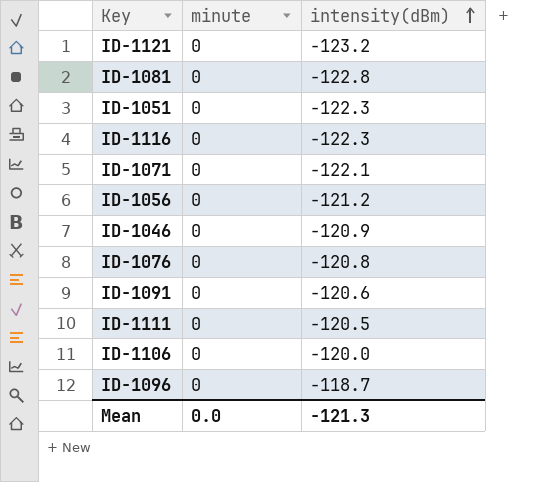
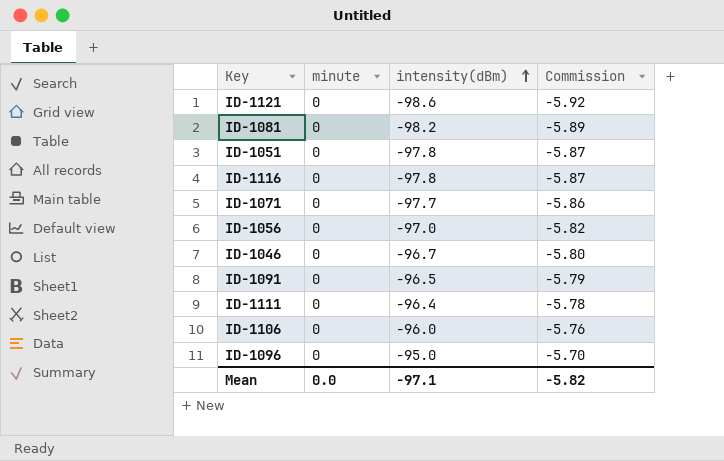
column Commission | formula: none -> [intensity(dBm)] * 0.06
row ID-1076: 0 | -120.8 -> none
ID-1121 | intensity(dBm): -123.2 -> -98.6
ID-1081 | intensity(dBm): -122.8 -> -98.2
ID-1051 | intensity(dBm): -122.3 -> -97.8
ID-1116 | intensity(dBm): -122.3 -> -97.8
ID-1071 | intensity(dBm): -122.1 -> -97.7
ID-1056 | intensity(dBm): -121.2 -> -97.0
ID-1046 | intensity(dBm): -120.9 -> -96.7
ID-1091 | intensity(dBm): -120.6 -> -96.5
ID-1111 | intensity(dBm): -120.5 -> -96.4
ID-1106 | intensity(dBm): -120.0 -> -96.0
ID-1096 | intensity(dBm): -118.7 -> -95.0
Mean | intensity(dBm): -121.3 -> -97.1

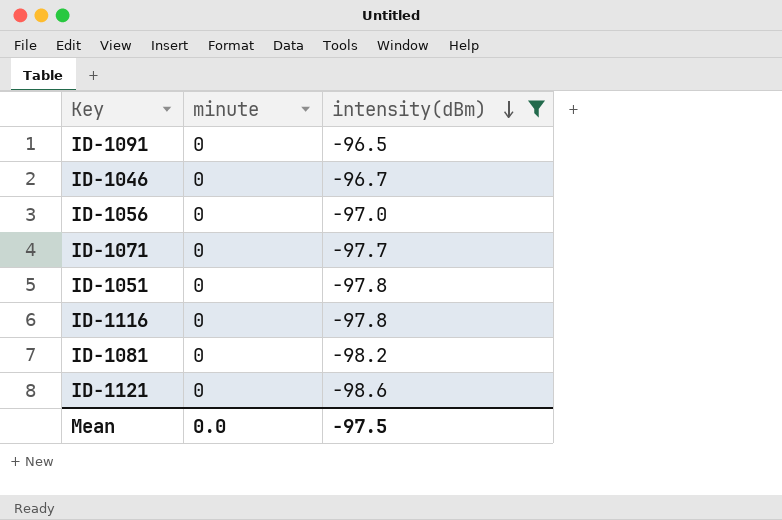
filter: none -> intensity(dBm) <= -96.5
row order: intensity(dBm) ascending -> intensity(dBm) descending
column Commission | formula: [intensity(dBm)] * 0.06 -> none
Mean | intensity(dBm): -97.1 -> -97.5

